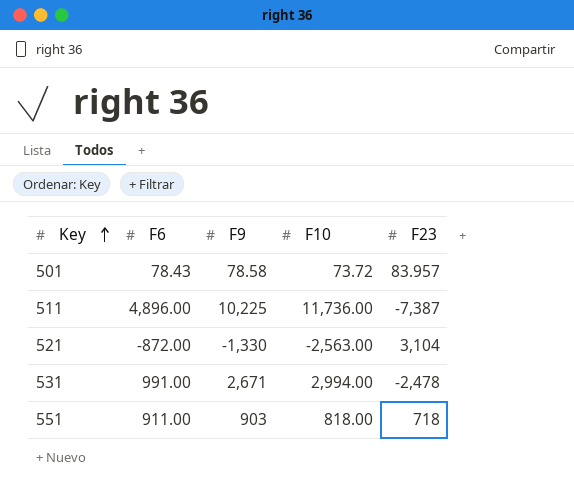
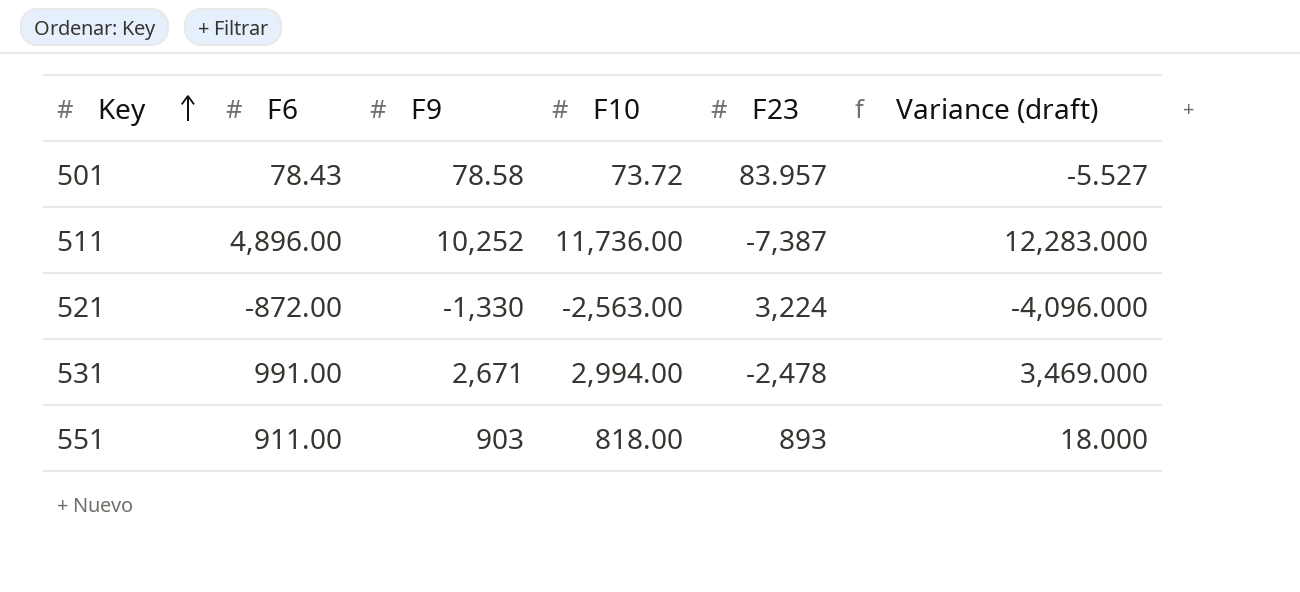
column Variance (draft) | formula: none -> [F6] - [F23]
511 | F9: 10,225 -> 10,252
521 | F23: 3,104 -> 3,224
551 | F23: 718 -> 893

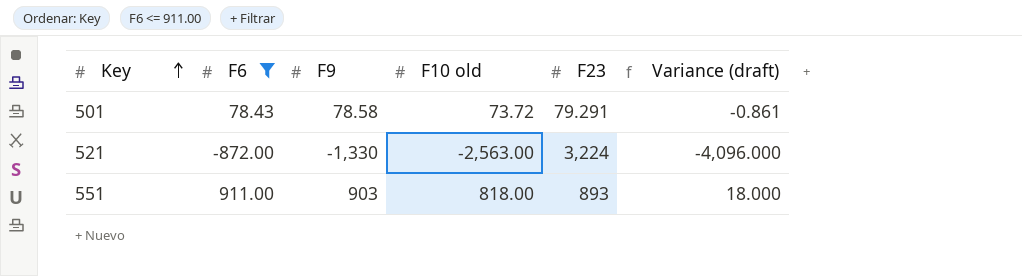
filter: none -> F6 <= 911.00
column name: F10 -> F10 old
501 | F23: 83.957 -> 79.291
501 | Variance (draft): -5.527 -> -0.861

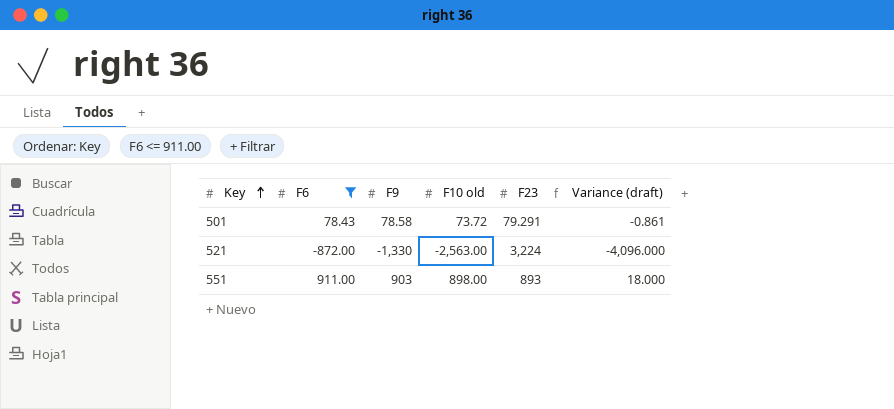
551 | F10 old: 818.00 -> 898.00

